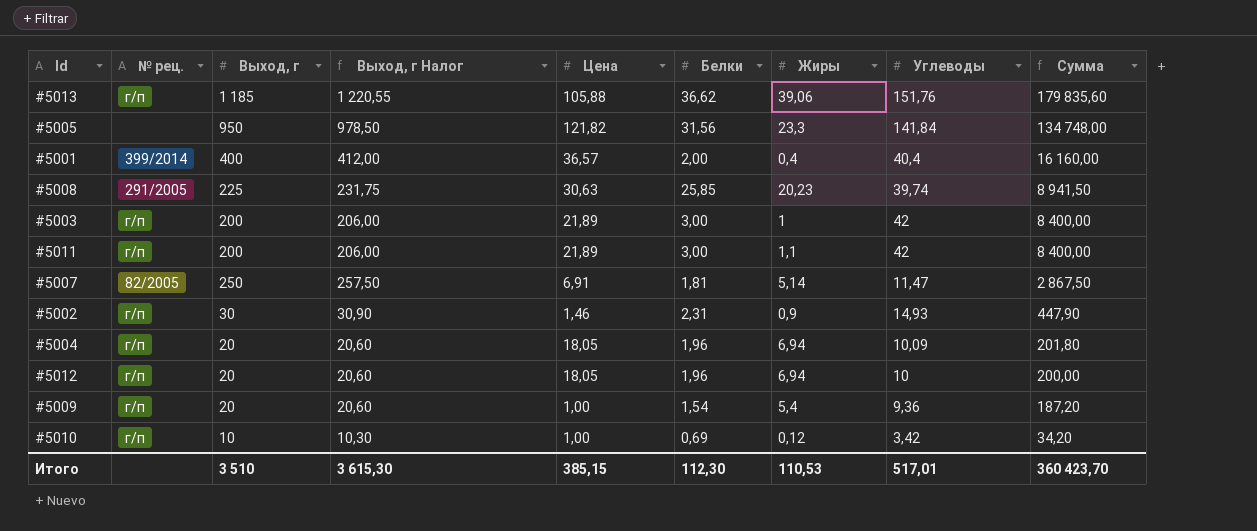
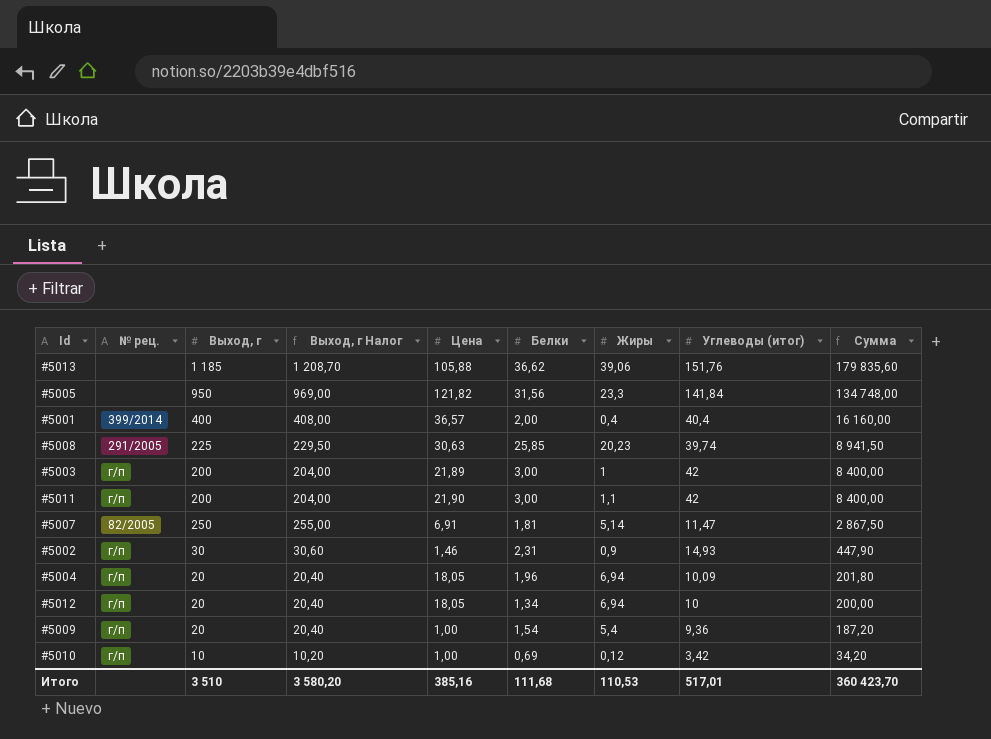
column Выход, г Налог | formula: [Выход, г] * 1,03 -> [Выход, г] * 1,02
column name: Углеводы -> Углеводы (итог)
#5013 | № рец.: г/п -> none
#5011 | Цена: 21,89 -> 21,90
#5012 | Белки: 1,96 -> 1,34
Итого | Выход, г Налог: 3 615,30 -> 3 580,20
Итого | Цена: 385,15 -> 385,16
Итого | Белки: 112,30 -> 111,68

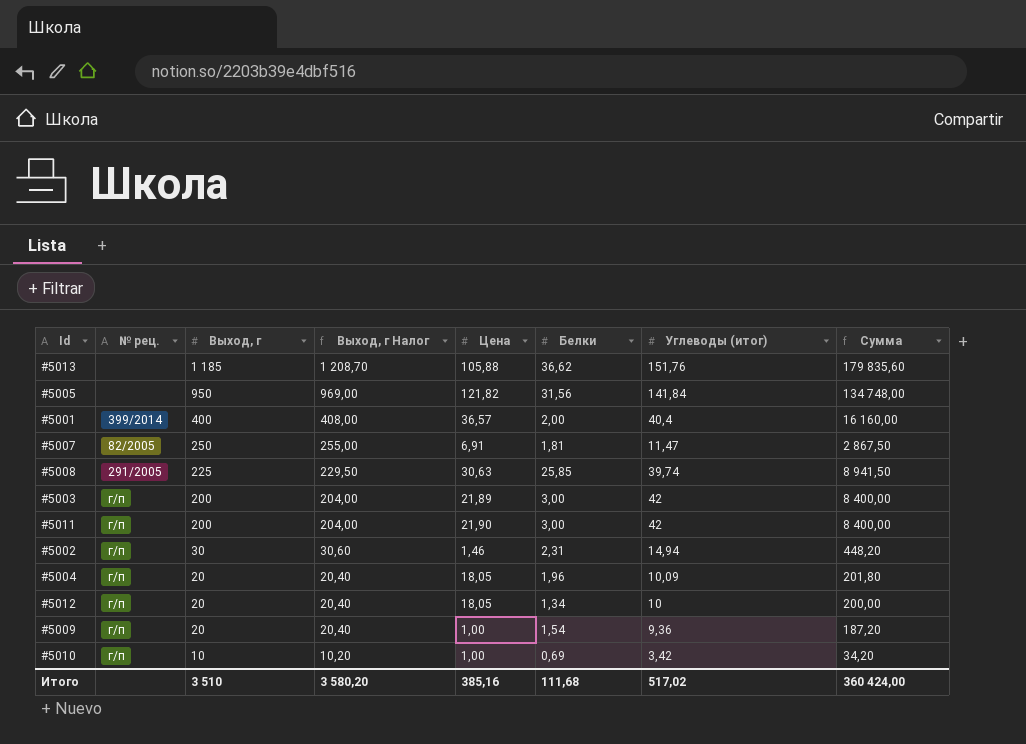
row order: Сумма descending -> Выход, г descending
column Жиры | position: 7 -> none
#5002 | Углеводы (итог): 14,93 -> 14,94
#5002 | Сумма: 447,90 -> 448,20
Итого | Углеводы (итог): 517,01 -> 517,02
Итого | Сумма: 360 423,70 -> 360 424,00

